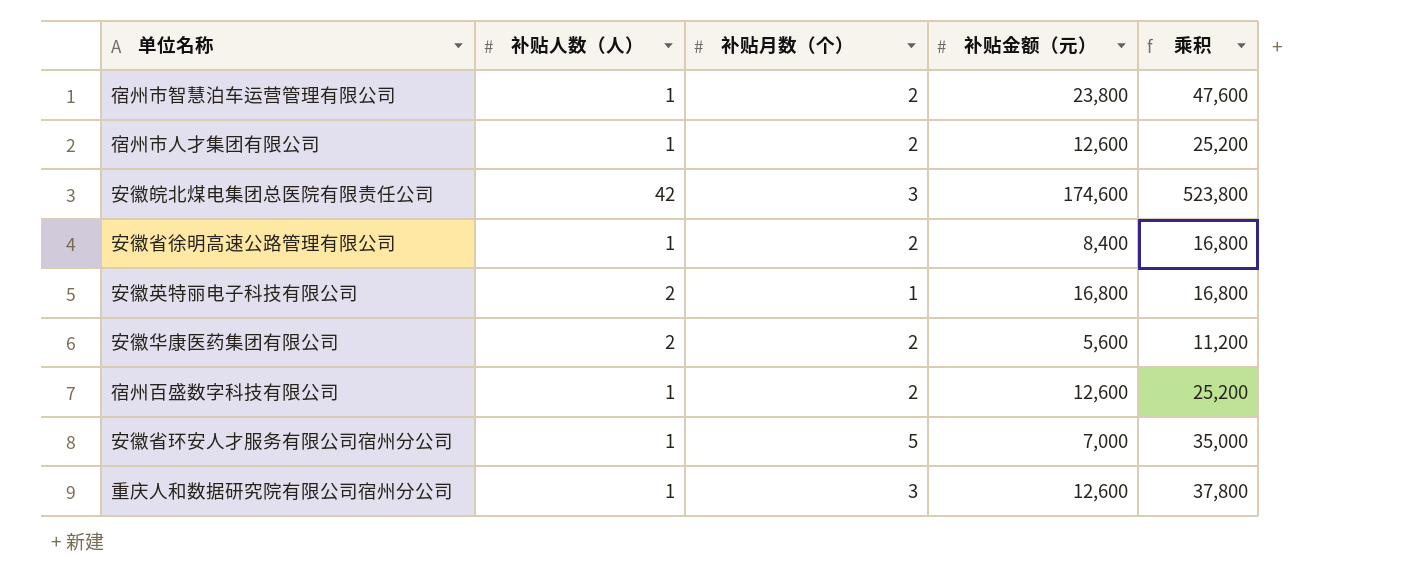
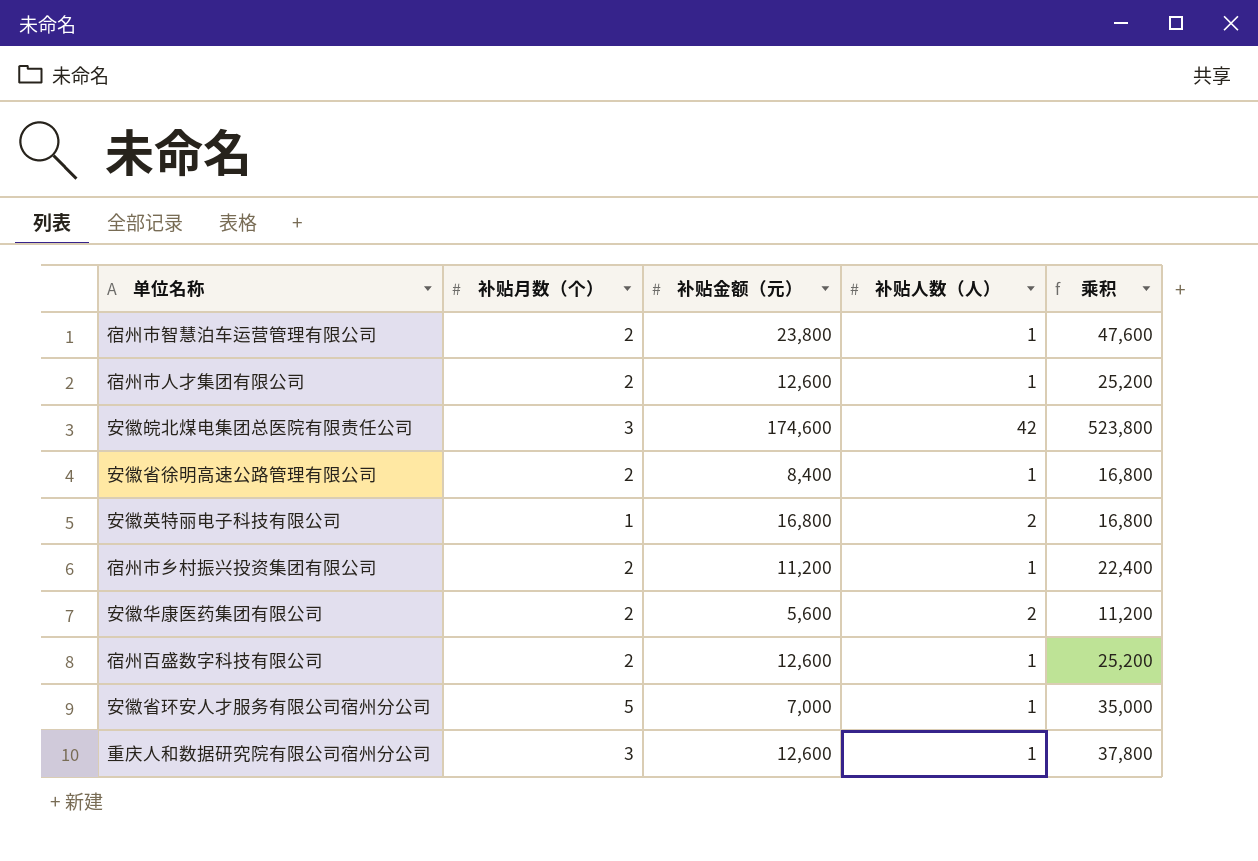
column 补贴人数（人） | position: 2 -> 4
row 宿州市乡村振兴投资集团有限公司: none -> 2 | 11,200 | 1 | 22,400

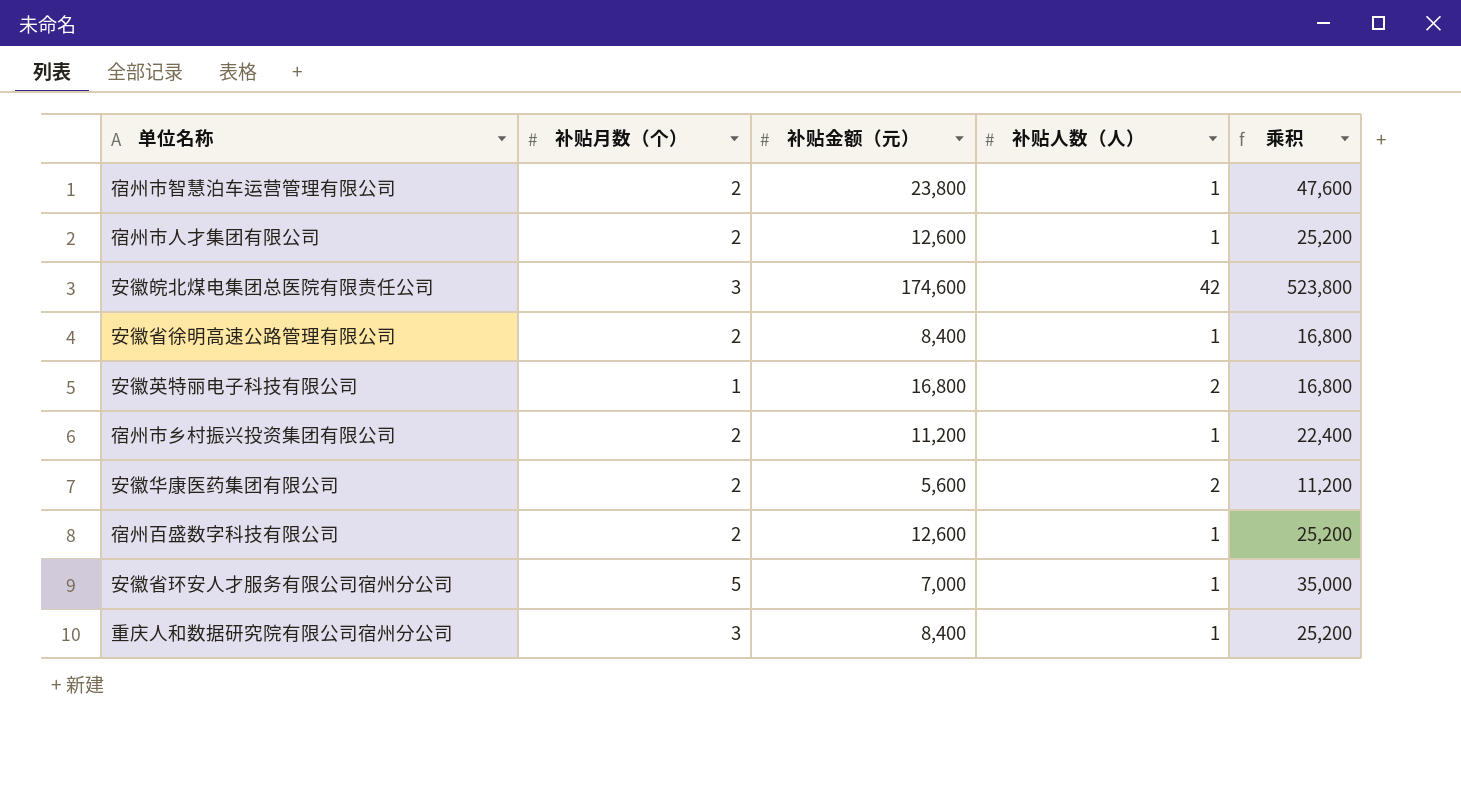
重庆人和数据研究院有限公司宿州分公司 | 补贴金额（元）: 12,600 -> 8,400
重庆人和数据研究院有限公司宿州分公司 | 乘积: 37,800 -> 25,200

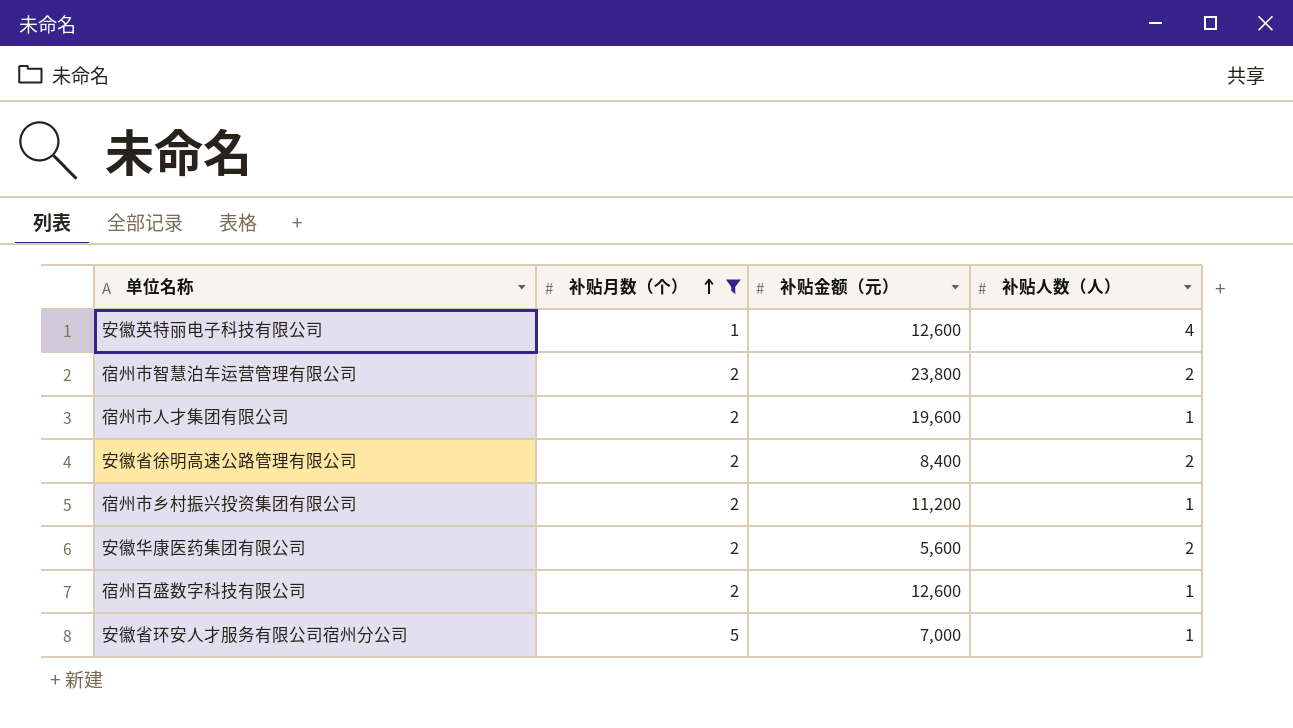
filter: none -> 补贴月数（个） != 3
row order: none -> 补贴月数（个） ascending
column 乘积 | formula: [补贴月数（个）] * [补贴金额（元）] -> none
安徽英特丽电子科技有限公司 | 补贴金额（元）: 16,800 -> 12,600
安徽英特丽电子科技有限公司 | 补贴人数（人）: 2 -> 4
宿州市智慧泊车运营管理有限公司 | 补贴人数（人）: 1 -> 2
宿州市人才集团有限公司 | 补贴金额（元）: 12,600 -> 19,600
安徽省徐明高速公路管理有限公司 | 补贴人数（人）: 1 -> 2

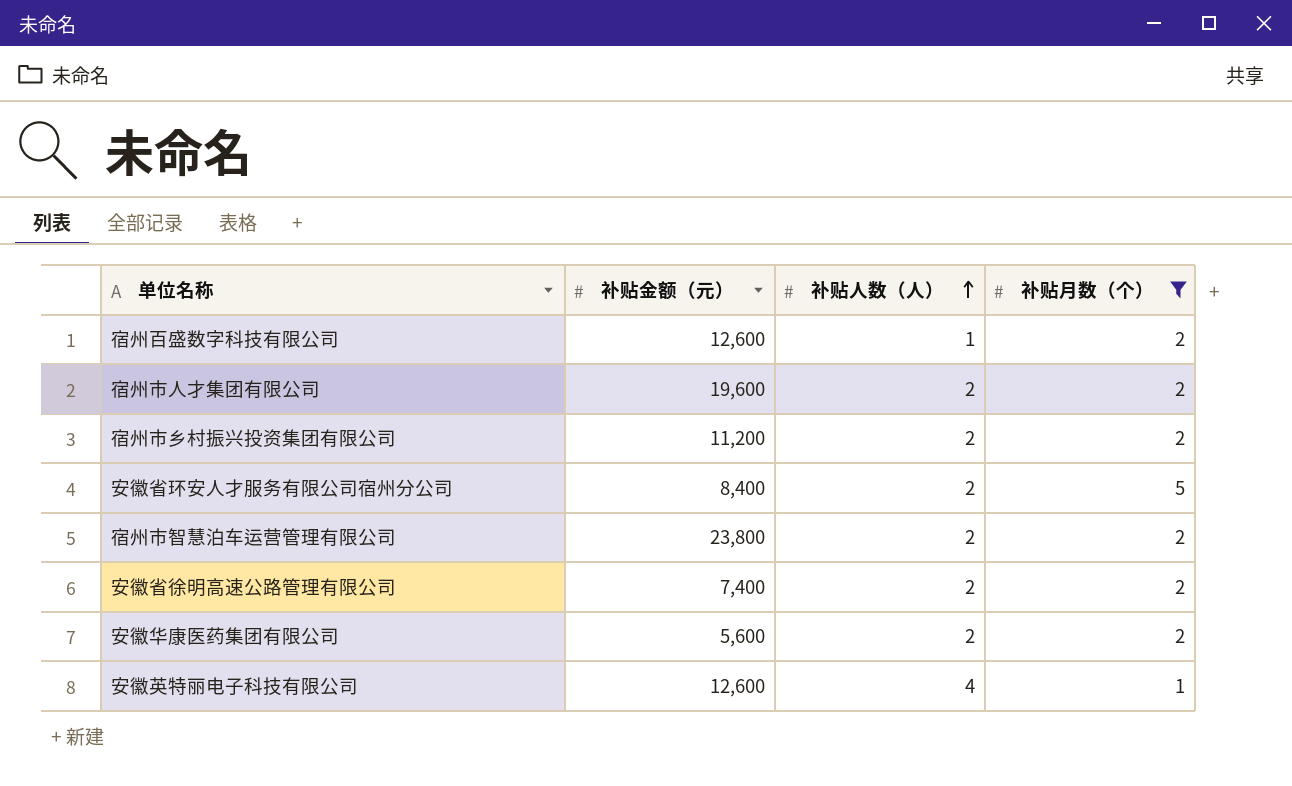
row order: 补贴月数（个） ascending -> 补贴人数（人） ascending
column 补贴月数（个） | position: 2 -> 4
宿州市人才集团有限公司 | 补贴人数（人）: 1 -> 2
宿州市乡村振兴投资集团有限公司 | 补贴人数（人）: 1 -> 2
安徽省环安人才服务有限公司宿州分公司 | 补贴金额（元）: 7,000 -> 8,400
安徽省环安人才服务有限公司宿州分公司 | 补贴人数（人）: 1 -> 2
安徽省徐明高速公路管理有限公司 | 补贴金额（元）: 8,400 -> 7,400

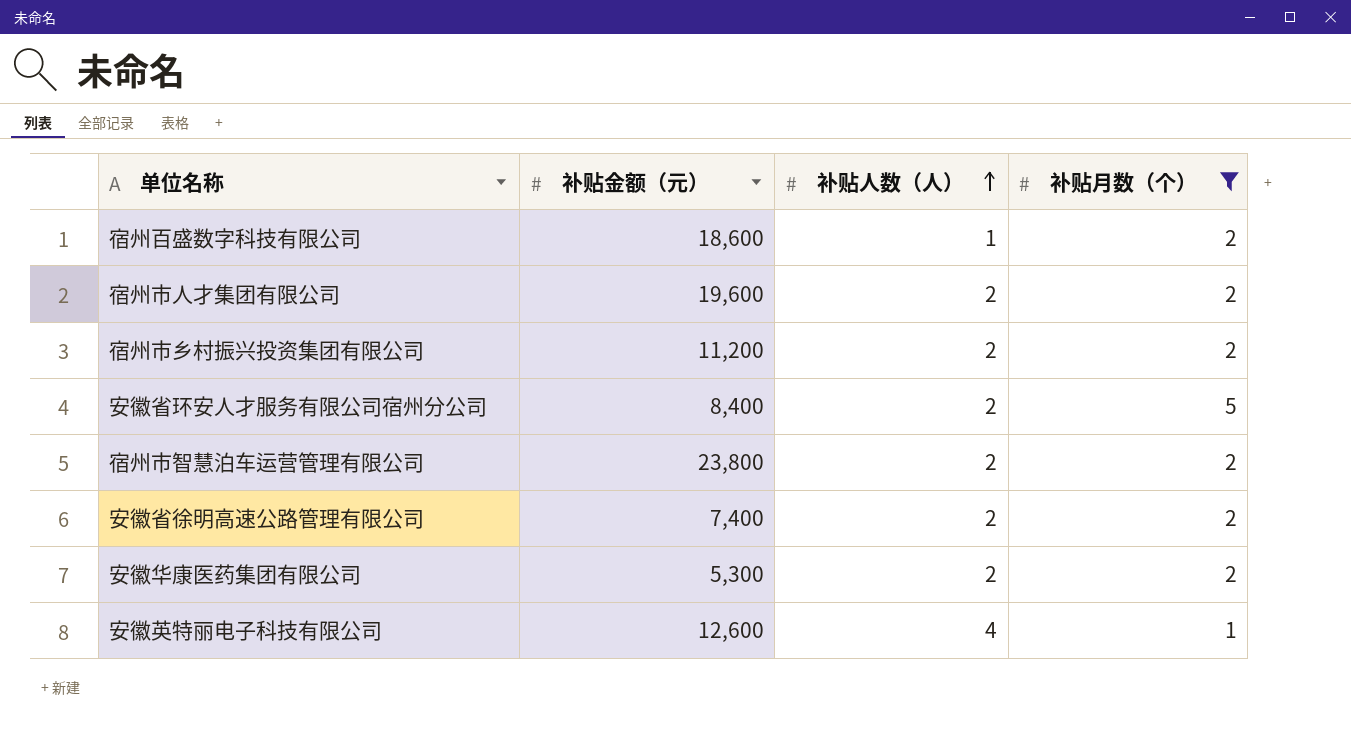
宿州百盛数字科技有限公司 | 补贴金额（元）: 12,600 -> 18,600
安徽华康医药集团有限公司 | 补贴金额（元）: 5,600 -> 5,300

